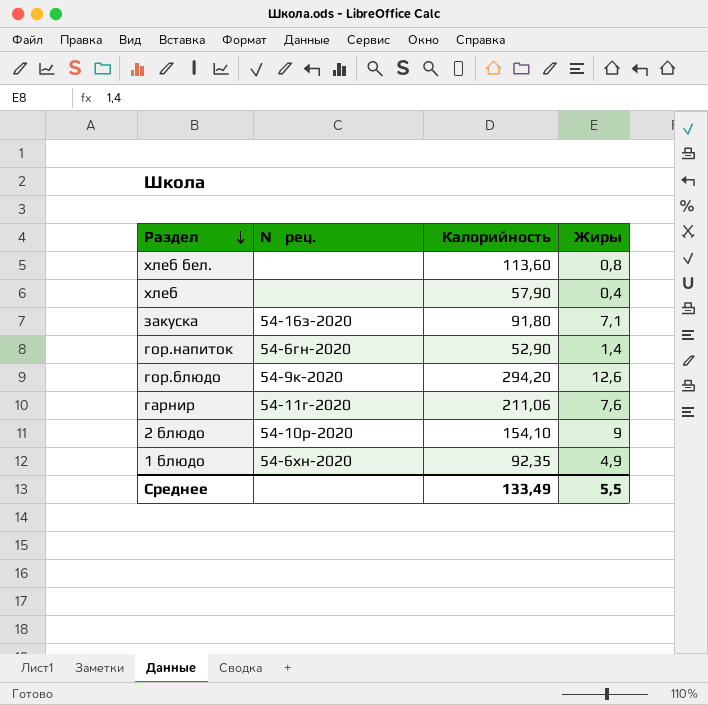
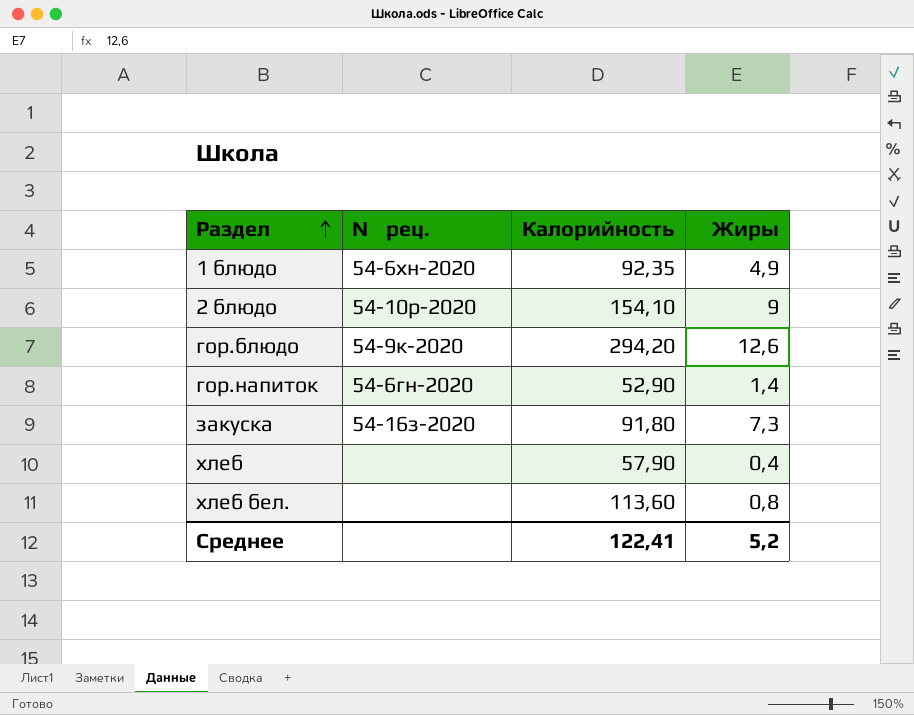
row order: Раздел descending -> Раздел ascending
row гарнир: 54-11г-2020 | 211,06 | 7,6 -> none
закуска | Жиры: 7,1 -> 7,3
Среднее | Калорийность: 133,49 -> 122,41
Среднее | Жиры: 5,5 -> 5,2

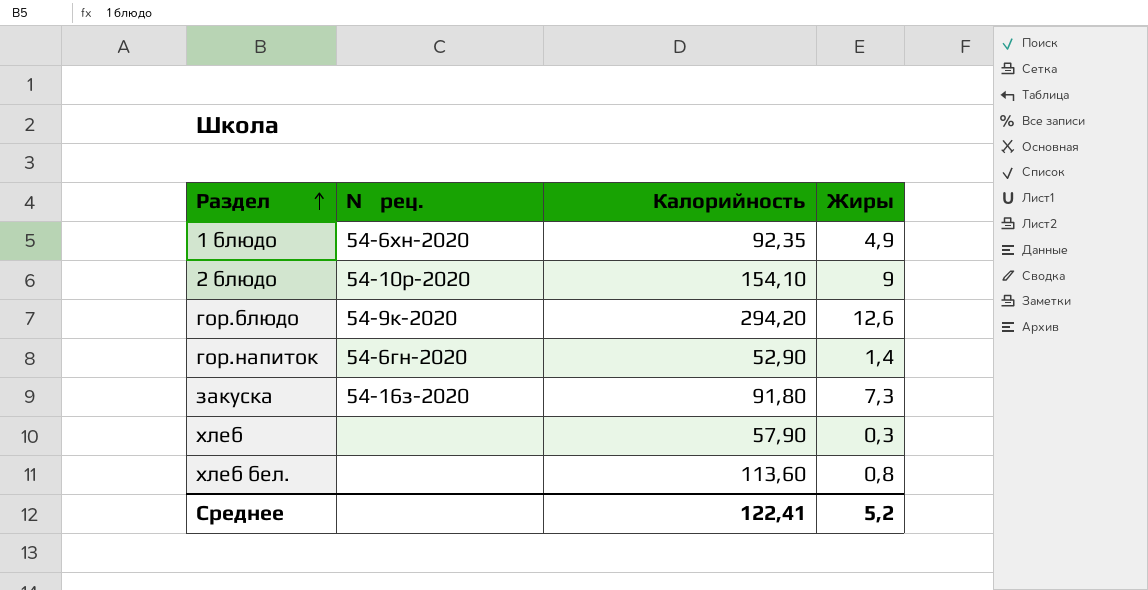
хлеб | Жиры: 0,4 -> 0,3

